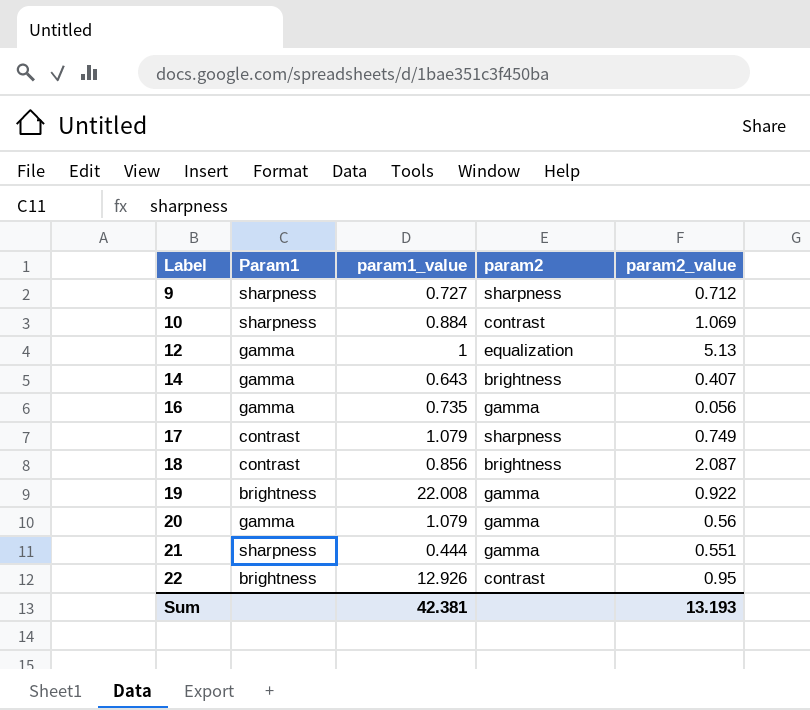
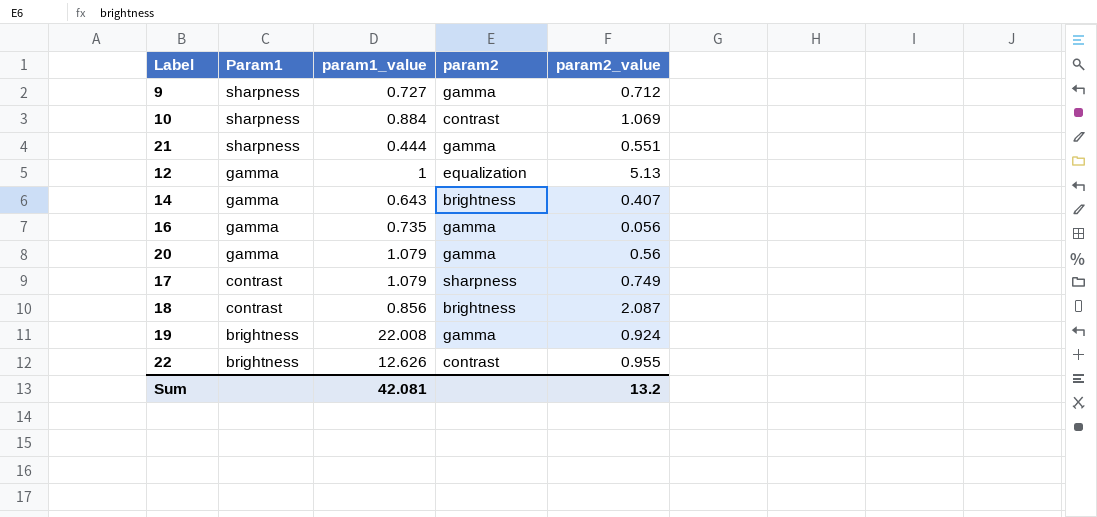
row order: Label ascending -> Param1 descending
9 | param2: sharpness -> gamma
19 | param2_value: 0.922 -> 0.924
22 | param1_value: 12.926 -> 12.626
22 | param2_value: 0.95 -> 0.955
Sum | param1_value: 42.381 -> 42.081
Sum | param2_value: 13.193 -> 13.2

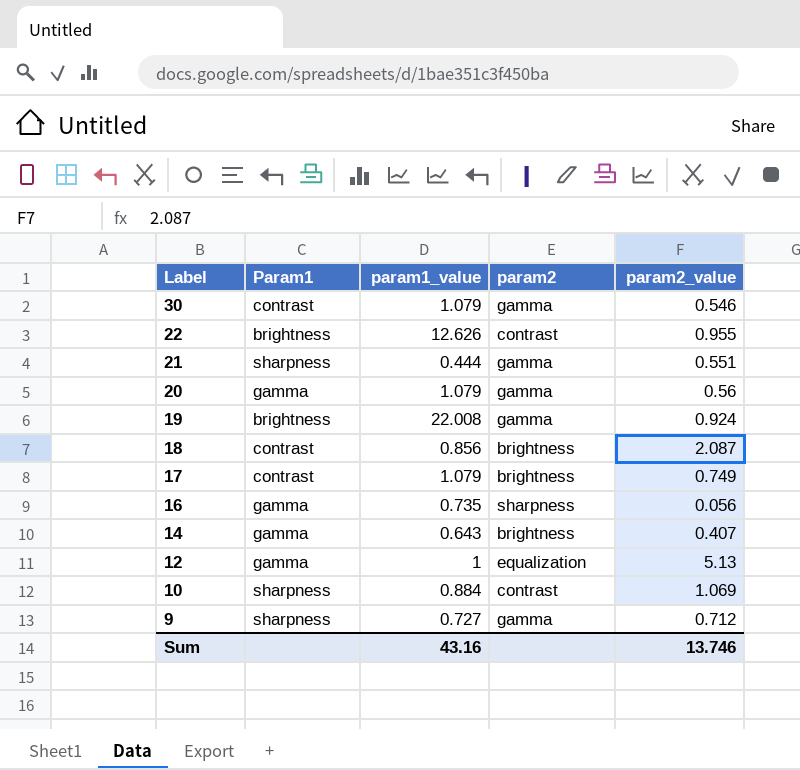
row order: Param1 descending -> Label descending
row 30: none -> contrast | 1.079 | gamma | 0.546
17 | param2: sharpness -> brightness
16 | param2: gamma -> sharpness
Sum | param1_value: 42.081 -> 43.16
Sum | param2_value: 13.2 -> 13.746

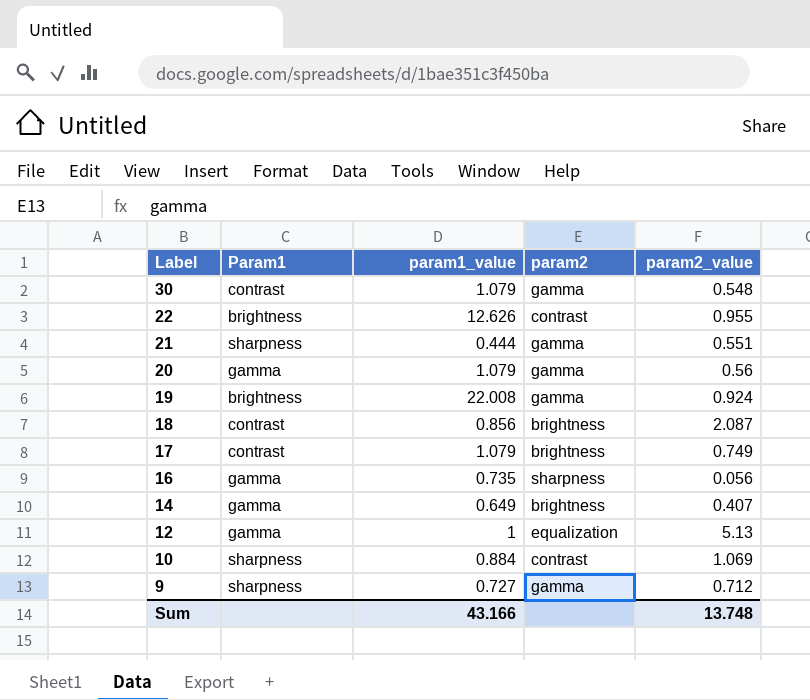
30 | param2_value: 0.546 -> 0.548
14 | param1_value: 0.643 -> 0.649
Sum | param1_value: 43.16 -> 43.166
Sum | param2_value: 13.746 -> 13.748

